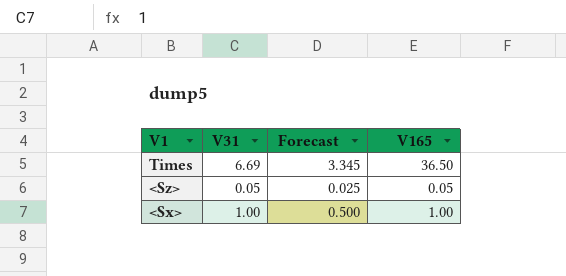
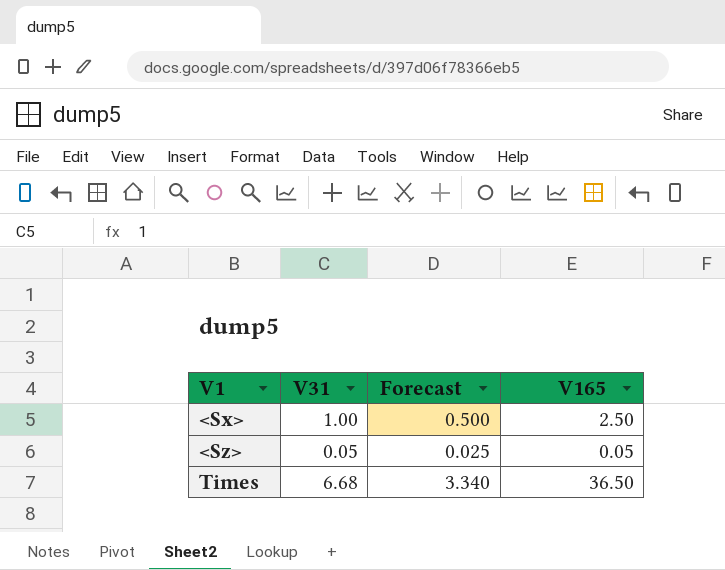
row order: V1 descending -> V1 ascending
<Sx> | V165: 1.00 -> 2.50
Times | V31: 6.69 -> 6.68
Times | Forecast: 3.345 -> 3.340

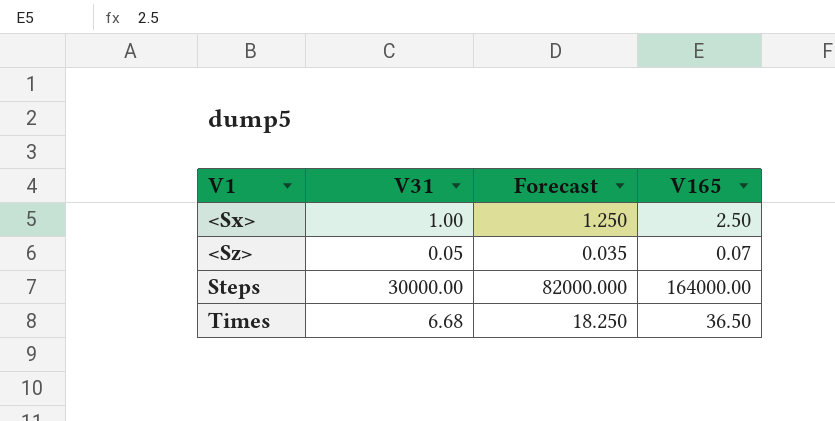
column Forecast | formula: [V31] * 0.5 -> [V165] * 0.5
<Sz> | V165: 0.05 -> 0.07
row Steps: none -> 30000.00 | 82000.000 | 164000.00

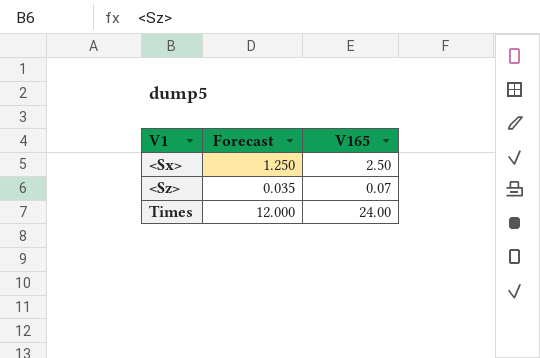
column V31 | position: 2 -> none
row Steps: 30000.00 | 82000.000 | 164000.00 -> none
Times | Forecast: 18.250 -> 12.000
Times | V165: 36.50 -> 24.00

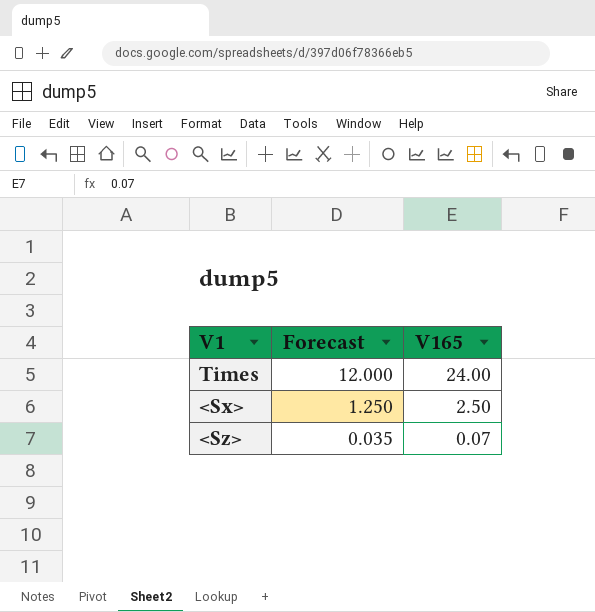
row order: V1 ascending -> Forecast descending

